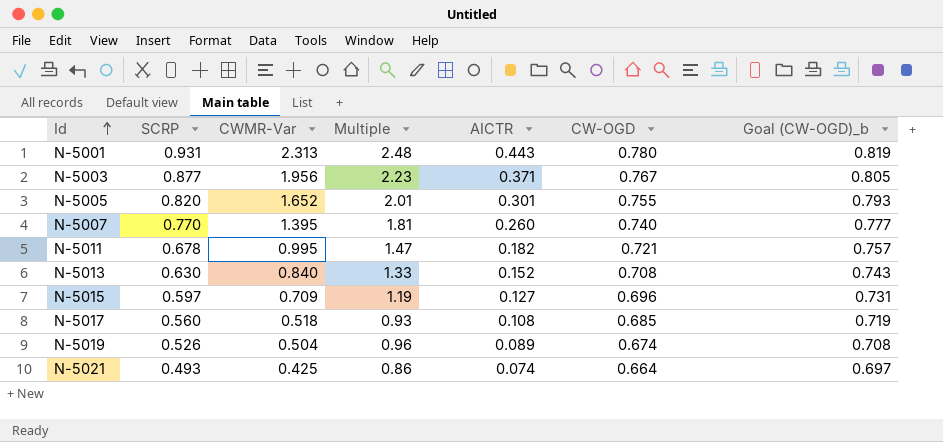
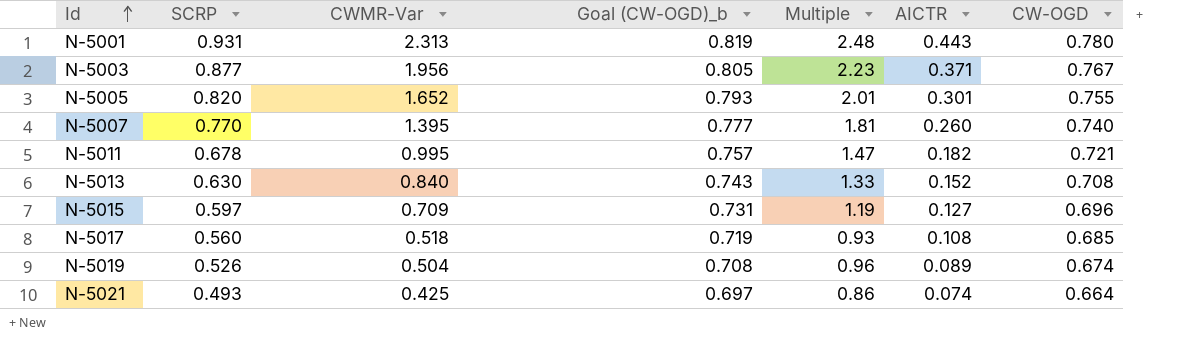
column Goal (CW-OGD)_b | position: 7 -> 4

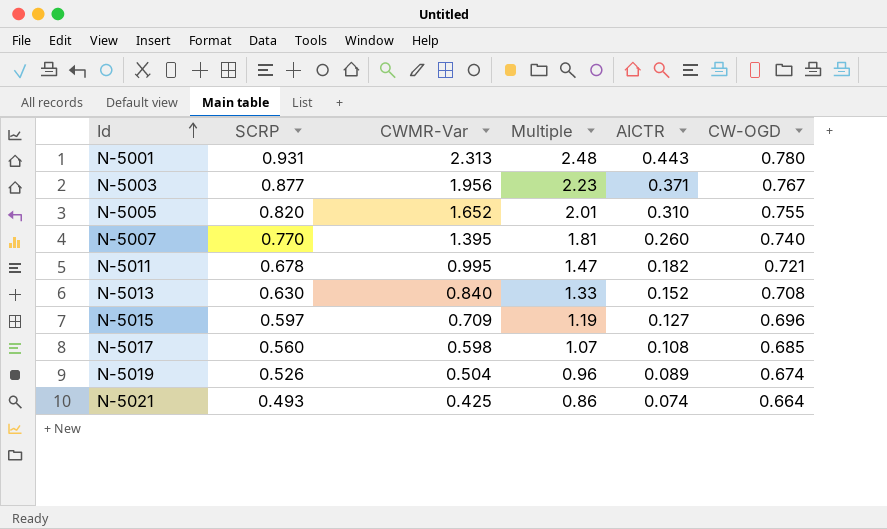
column Goal (CW-OGD)_b | formula: [CW-OGD] * 1.05 -> none
N-5005 | AICTR: 0.301 -> 0.310
N-5017 | CWMR-Var: 0.518 -> 0.598
N-5017 | Multiple: 0.93 -> 1.07

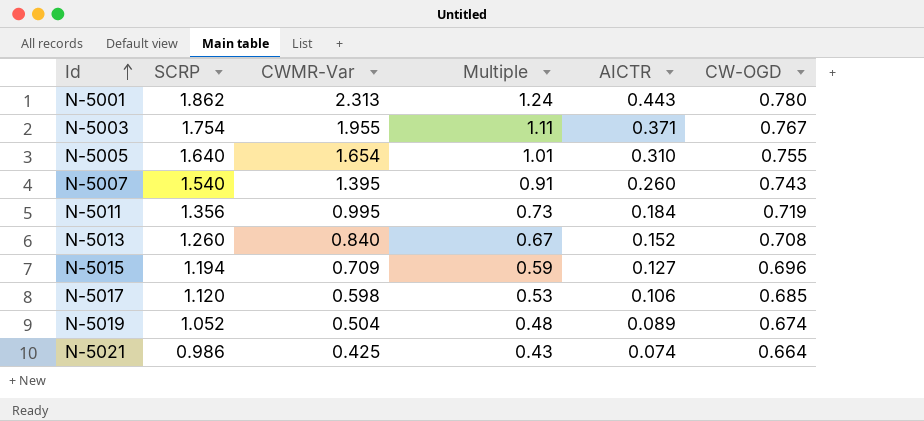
N-5001 | SCRP: 0.931 -> 1.862
N-5001 | Multiple: 2.48 -> 1.24
N-5003 | SCRP: 0.877 -> 1.754
N-5003 | CWMR-Var: 1.956 -> 1.955
N-5003 | Multiple: 2.23 -> 1.11
N-5005 | SCRP: 0.820 -> 1.640
N-5005 | CWMR-Var: 1.652 -> 1.654
N-5005 | Multiple: 2.01 -> 1.01
N-5007 | SCRP: 0.770 -> 1.540
N-5007 | Multiple: 1.81 -> 0.91
N-5007 | CW-OGD: 0.740 -> 0.743
N-5011 | SCRP: 0.678 -> 1.356
N-5011 | Multiple: 1.47 -> 0.73
N-5011 | AICTR: 0.182 -> 0.184
N-5011 | CW-OGD: 0.721 -> 0.719
N-5013 | SCRP: 0.630 -> 1.260
N-5013 | Multiple: 1.33 -> 0.67
N-5015 | SCRP: 0.597 -> 1.194
N-5015 | Multiple: 1.19 -> 0.59
N-5017 | SCRP: 0.560 -> 1.120
N-5017 | Multiple: 1.07 -> 0.53
N-5017 | AICTR: 0.108 -> 0.106
N-5019 | SCRP: 0.526 -> 1.052
N-5019 | Multiple: 0.96 -> 0.48
N-5021 | SCRP: 0.493 -> 0.986
N-5021 | Multiple: 0.86 -> 0.43

